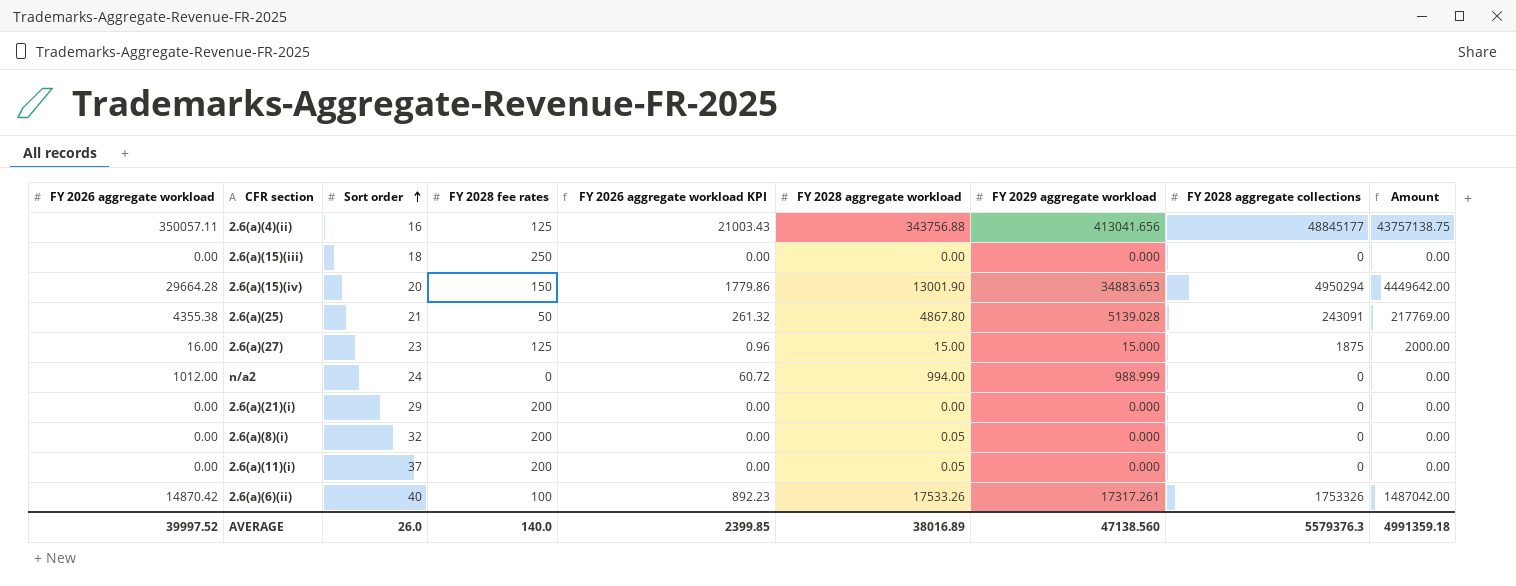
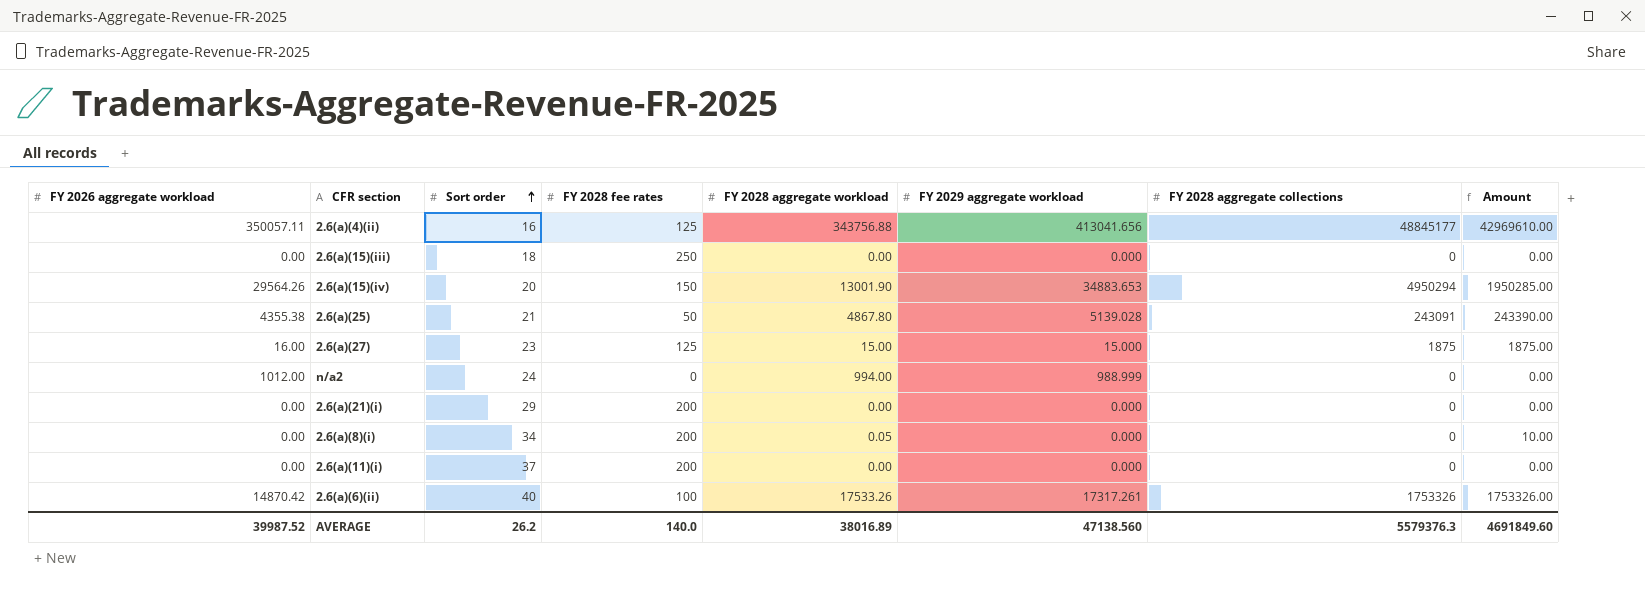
column FY 2026 aggregate workload KPI | formula: [FY 2026 aggregate workload] * 0.06 -> none
column Amount | formula: [FY 2026 aggregate workload] * [FY 2028 fee rates] -> [FY 2028 fee rates] * [FY 2028 aggregate workload]
2.6(a)(15)(iv) | FY 2026 aggregate workload: 29664.28 -> 29564.26
2.6(a)(8)(i) | Sort order: 32 -> 34
2.6(a)(11)(i) | FY 2028 aggregate workload: 0.05 -> 0.00
AVERAGE | FY 2026 aggregate workload: 39997.52 -> 39987.52
AVERAGE | Sort order: 26.0 -> 26.2
AVERAGE | Amount: 4991359.18 -> 4691849.60

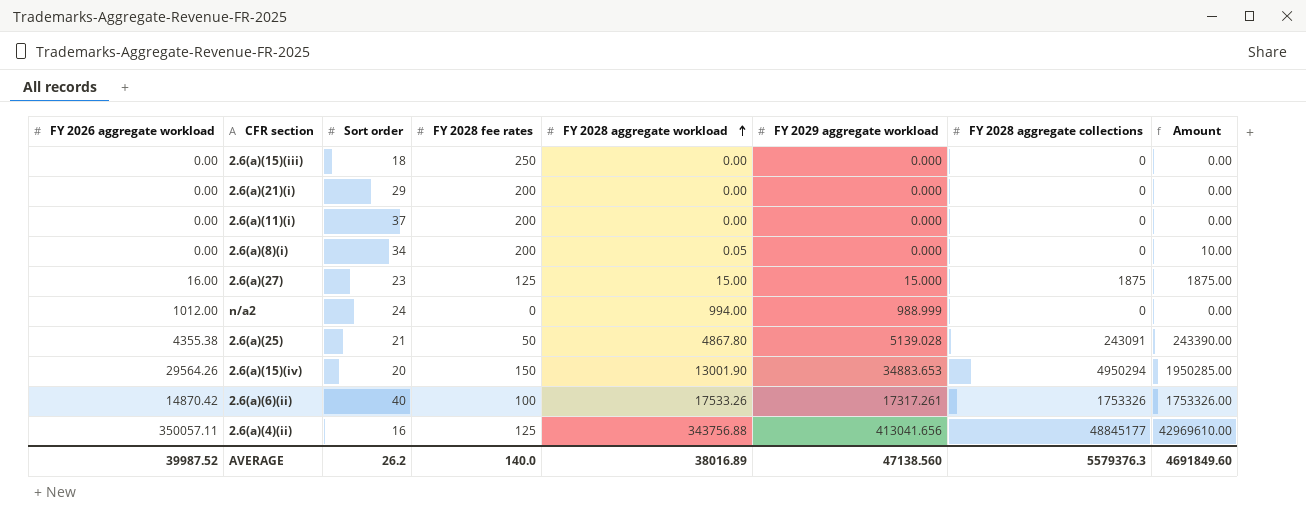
row order: Sort order ascending -> FY 2028 aggregate workload ascending

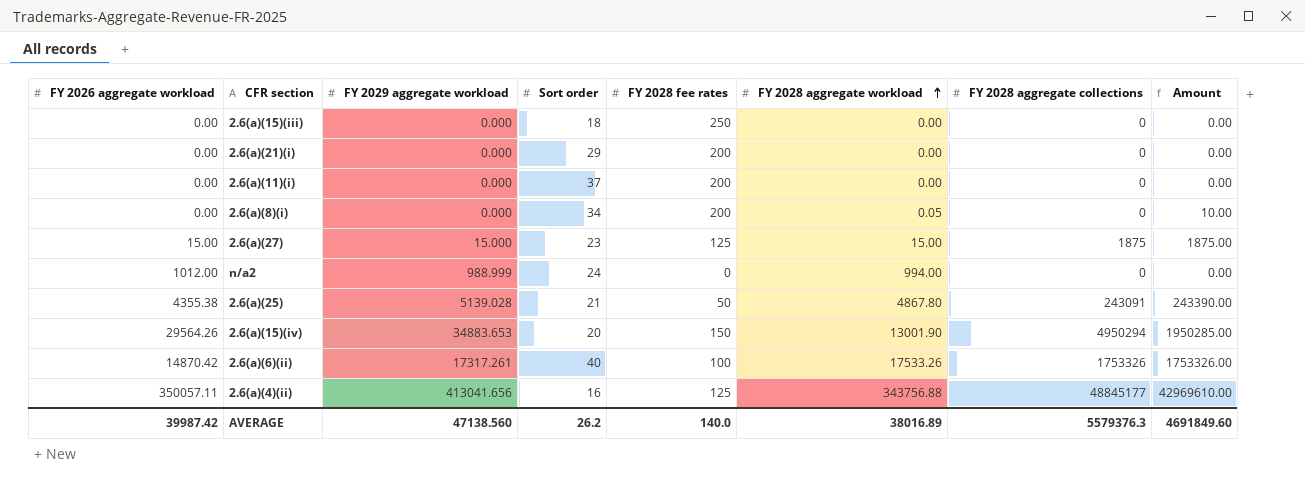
column FY 2029 aggregate workload | position: 6 -> 3
2.6(a)(27) | FY 2026 aggregate workload: 16.00 -> 15.00
AVERAGE | FY 2026 aggregate workload: 39987.52 -> 39987.42

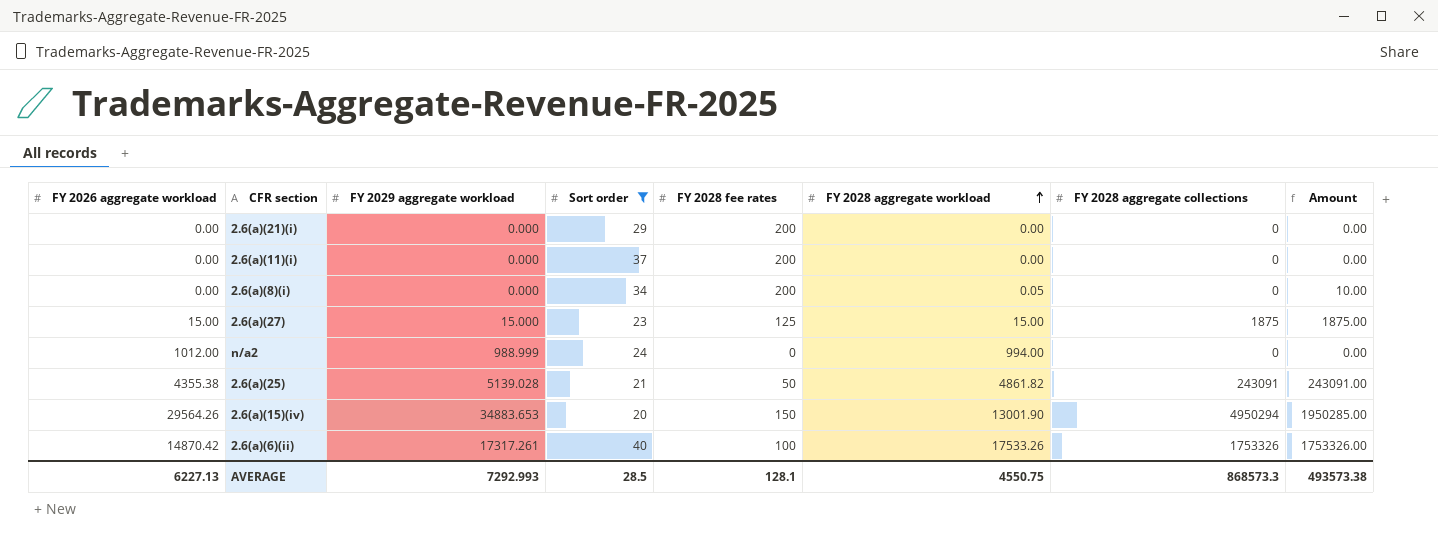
filter: none -> Sort order >= 20
2.6(a)(25) | FY 2028 aggregate workload: 4867.80 -> 4861.82
2.6(a)(25) | Amount: 243390.00 -> 243091.00
AVERAGE | FY 2026 aggregate workload: 39987.42 -> 6227.13
AVERAGE | FY 2029 aggregate workload: 47138.560 -> 7292.993
AVERAGE | Sort order: 26.2 -> 28.5
AVERAGE | FY 2028 fee rates: 140.0 -> 128.1
AVERAGE | FY 2028 aggregate workload: 38016.89 -> 4550.75
AVERAGE | FY 2028 aggregate collections: 5579376.3 -> 868573.3
AVERAGE | Amount: 4691849.60 -> 493573.38

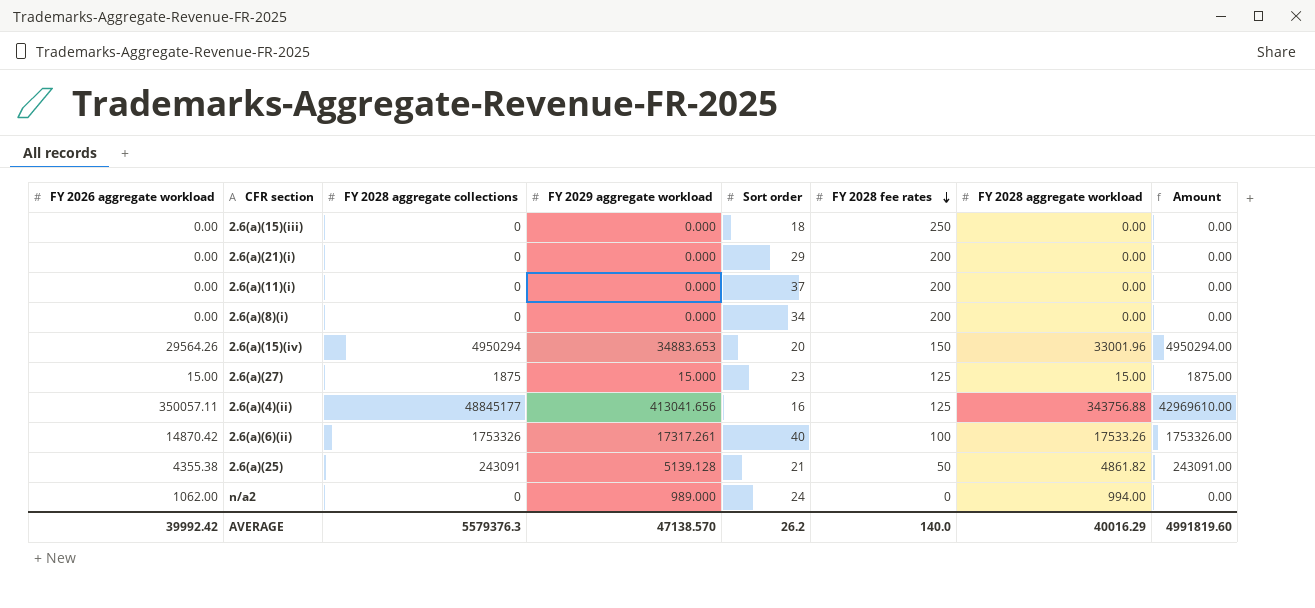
filter: Sort order >= 20 -> none
row order: FY 2028 aggregate workload ascending -> FY 2028 fee rates descending
column FY 2028 aggregate collections | position: 7 -> 3
2.6(a)(8)(i) | FY 2028 aggregate workload: 0.05 -> 0.00
2.6(a)(8)(i) | Amount: 10.00 -> 0.00
2.6(a)(15)(iv) | FY 2028 aggregate workload: 13001.90 -> 33001.96
2.6(a)(15)(iv) | Amount: 1950285.00 -> 4950294.00
2.6(a)(25) | FY 2029 aggregate workload: 5139.028 -> 5139.128
n/a2 | FY 2026 aggregate workload: 1012.00 -> 1062.00
n/a2 | FY 2029 aggregate workload: 988.999 -> 989.000
AVERAGE | FY 2026 aggregate workload: 6227.13 -> 39992.42
AVERAGE | FY 2028 aggregate collections: 868573.3 -> 5579376.3
AVERAGE | FY 2029 aggregate workload: 7292.993 -> 47138.570
AVERAGE | Sort order: 28.5 -> 26.2
AVERAGE | FY 2028 fee rates: 128.1 -> 140.0
AVERAGE | FY 2028 aggregate workload: 4550.75 -> 40016.29
AVERAGE | Amount: 493573.38 -> 4991819.60

